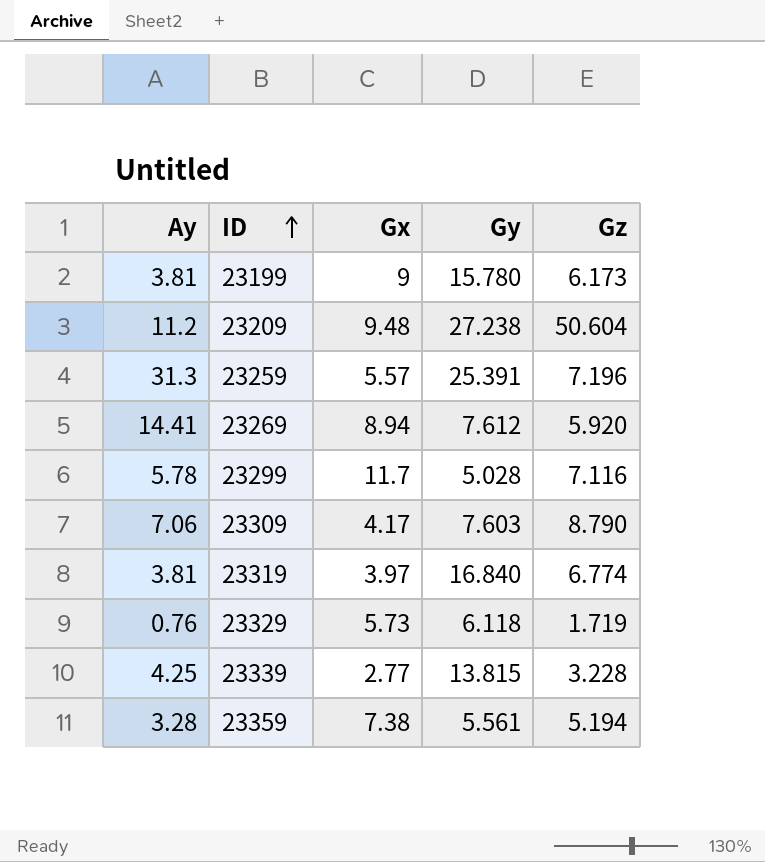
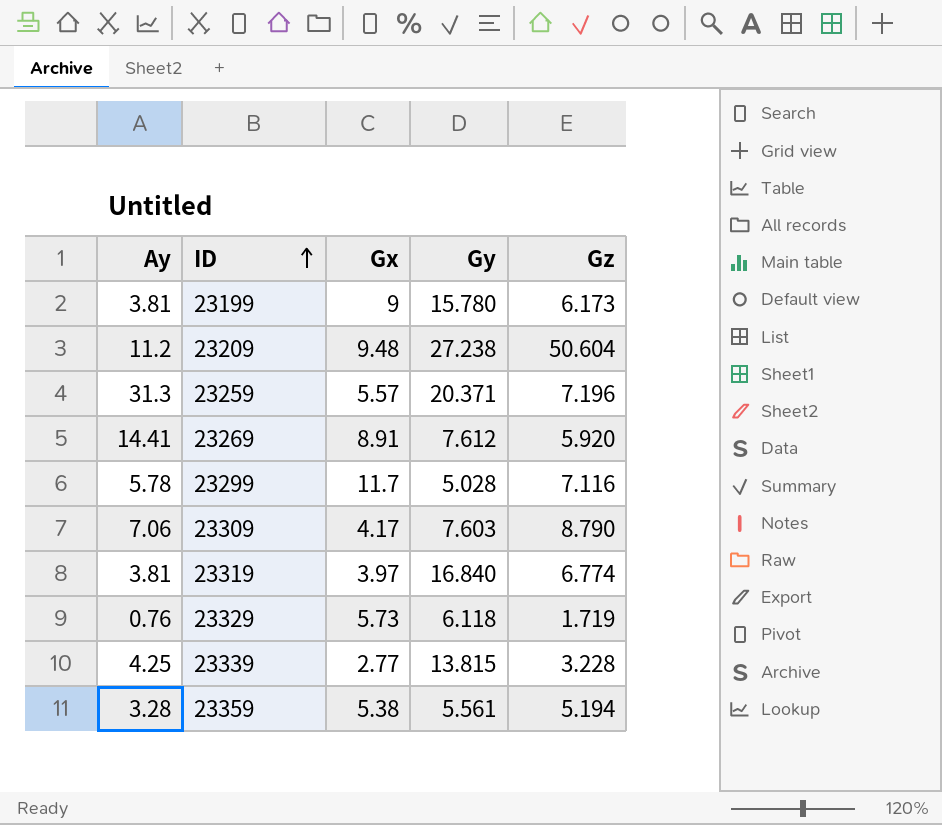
23259 | Gy: 25.391 -> 20.371
23269 | Gx: 8.94 -> 8.91
23359 | Gx: 7.38 -> 5.38

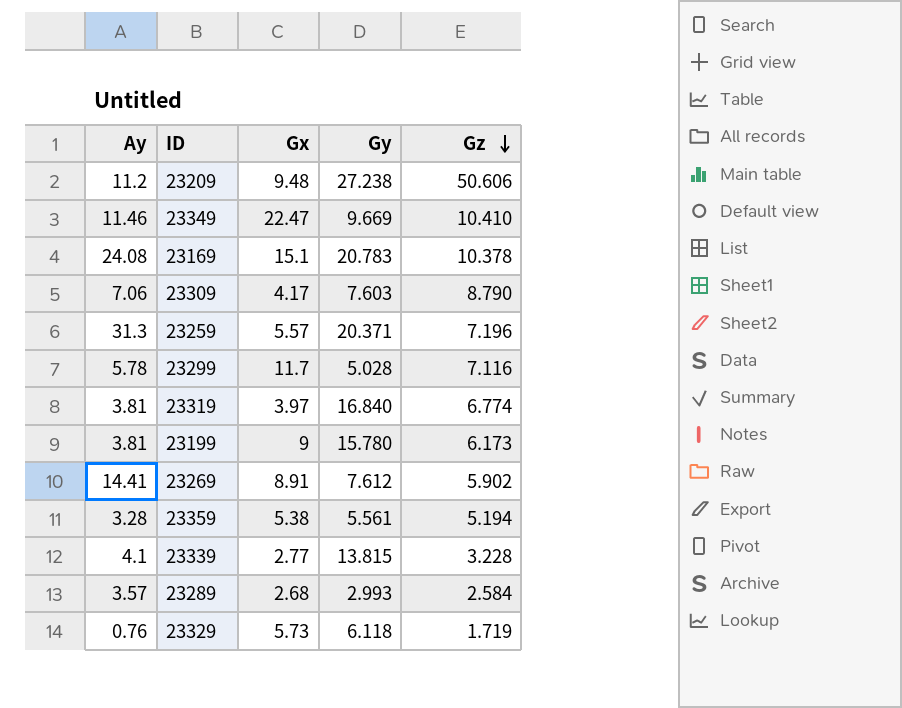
row order: ID ascending -> Gz descending
23209 | Gz: 50.604 -> 50.606
row 23349: none -> 11.46 | 22.47 | 9.669 | 10.410
row 23169: none -> 24.08 | 15.1 | 20.783 | 10.378
23269 | Gz: 5.920 -> 5.902
23339 | Ay: 4.25 -> 4.1
row 23289: none -> 3.57 | 2.68 | 2.993 | 2.584

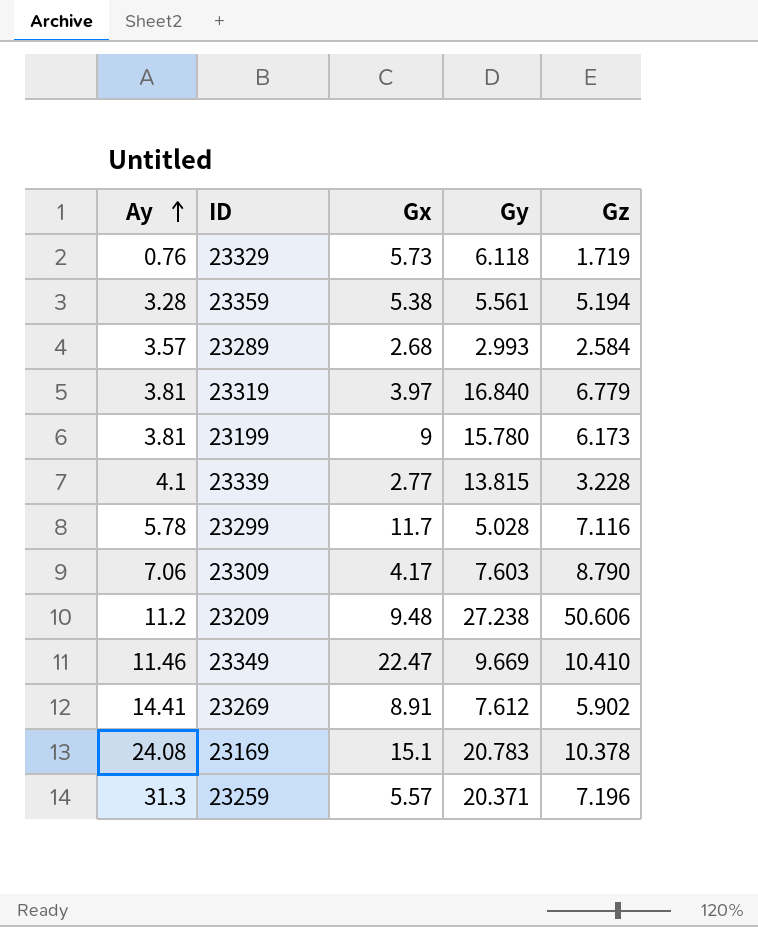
row order: Gz descending -> Ay ascending
23319 | Gz: 6.774 -> 6.779

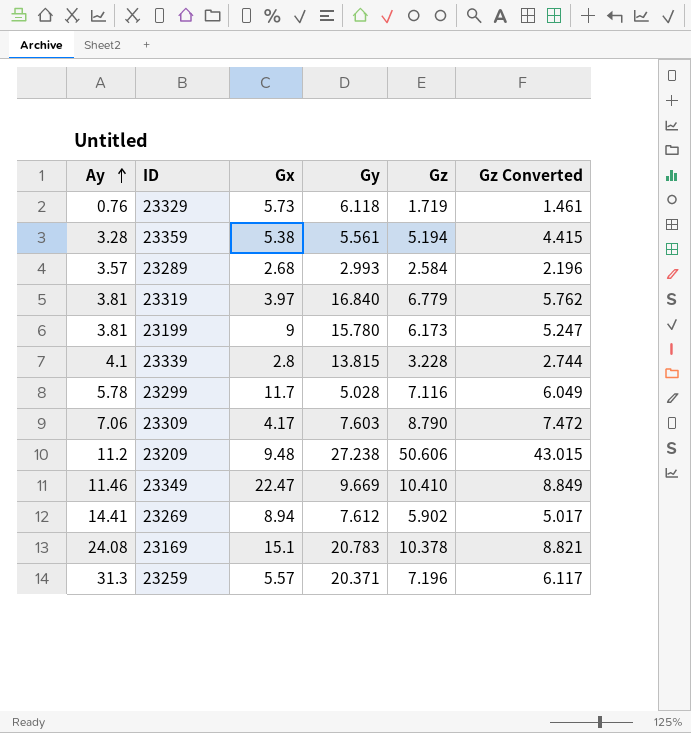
column Gz Converted | formula: none -> [Gz] * 0.85
23339 | Gx: 2.77 -> 2.8
23269 | Gx: 8.91 -> 8.94

